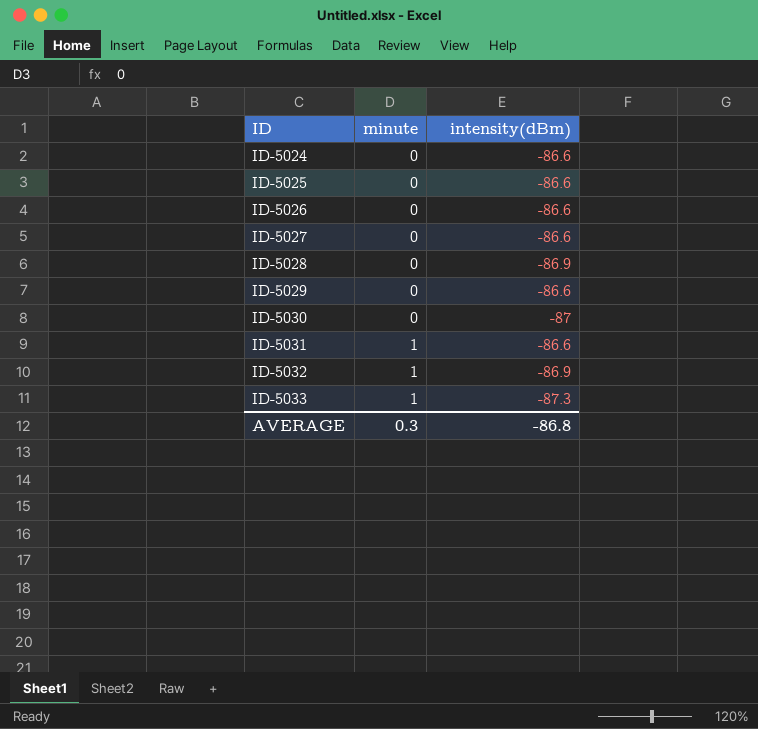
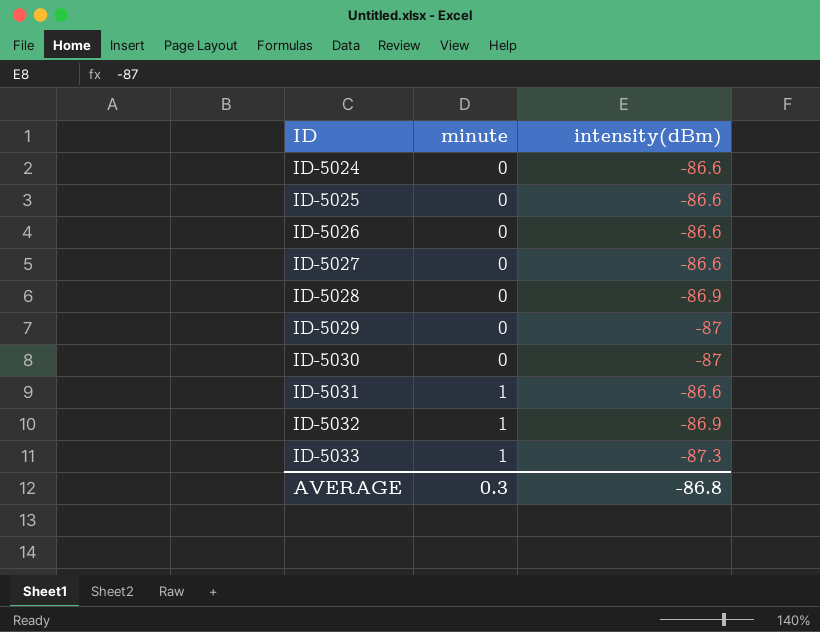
ID-5029 | intensity(dBm): -86.6 -> -87

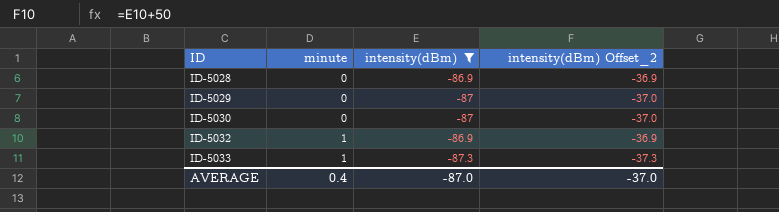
filter: none -> intensity(dBm) != -86.6
column intensity(dBm) Offset_2 | formula: none -> [intensity(dBm)] + 50
AVERAGE | minute: 0.3 -> 0.4
AVERAGE | intensity(dBm): -86.8 -> -87.0

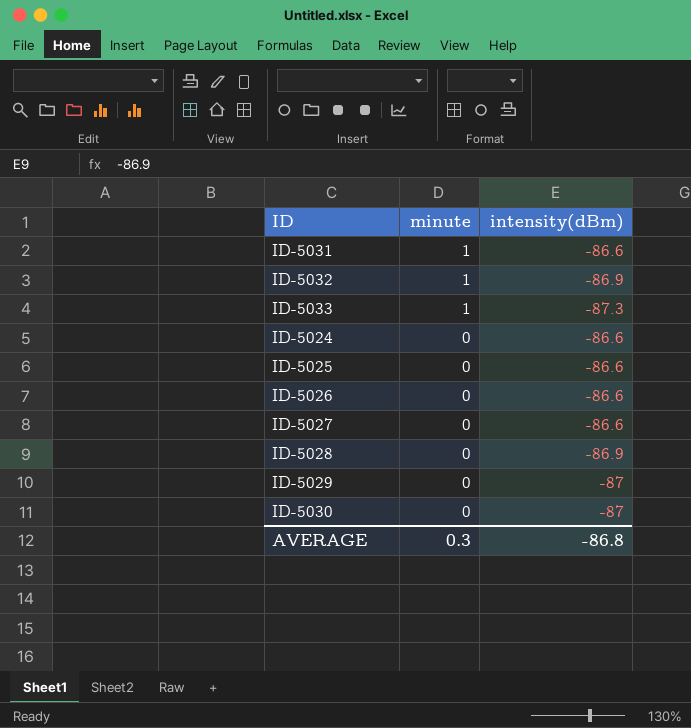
filter: intensity(dBm) != -86.6 -> none
row order: ID ascending -> minute descending
column intensity(dBm) Offset_2 | formula: [intensity(dBm)] + 50 -> none
AVERAGE | minute: 0.4 -> 0.3
AVERAGE | intensity(dBm): -87.0 -> -86.8

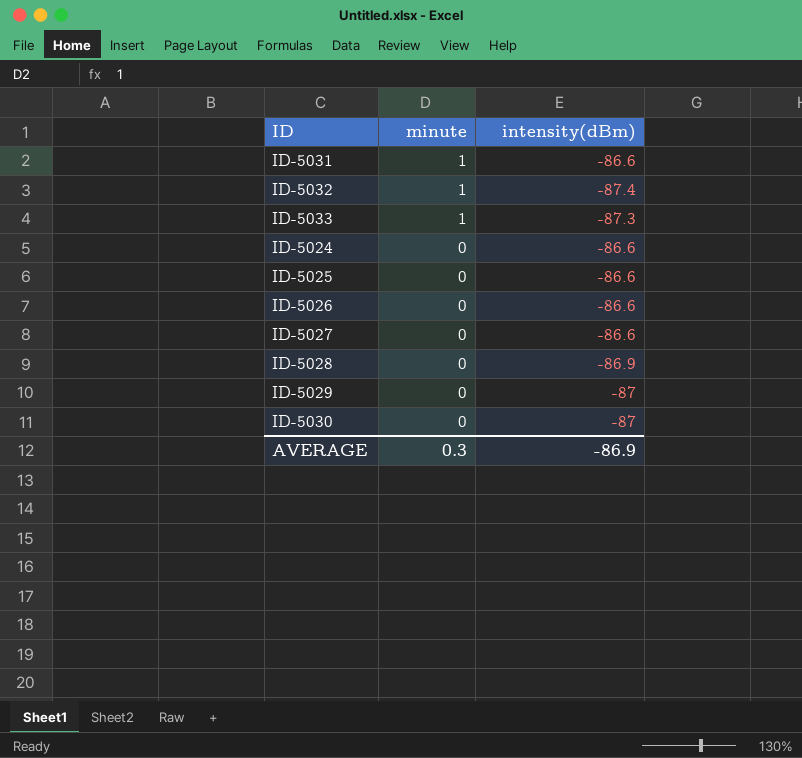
ID-5032 | intensity(dBm): -86.9 -> -87.4
AVERAGE | intensity(dBm): -86.8 -> -86.9

